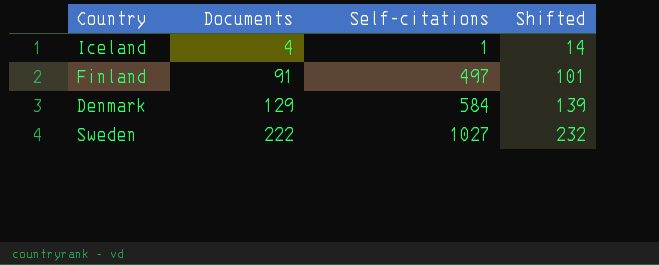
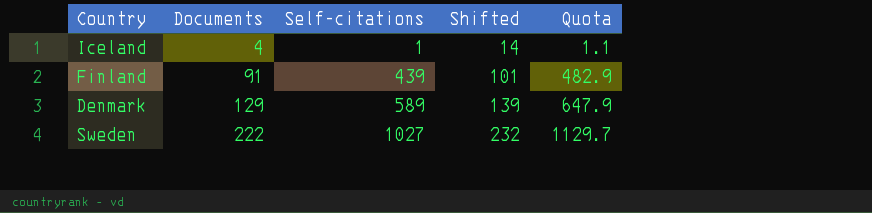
column Quota | formula: none -> [Self-citations] * 1.1
Finland | Self-citations: 497 -> 439
Denmark | Self-citations: 584 -> 589

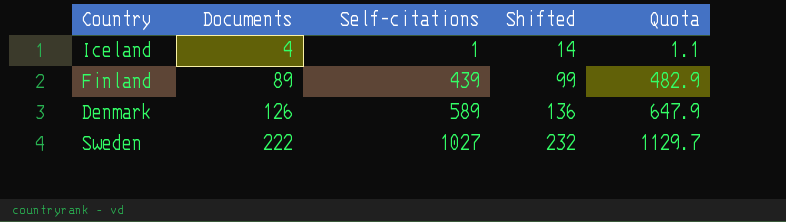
Finland | Documents: 91 -> 89
Finland | Shifted: 101 -> 99
Denmark | Documents: 129 -> 126
Denmark | Shifted: 139 -> 136

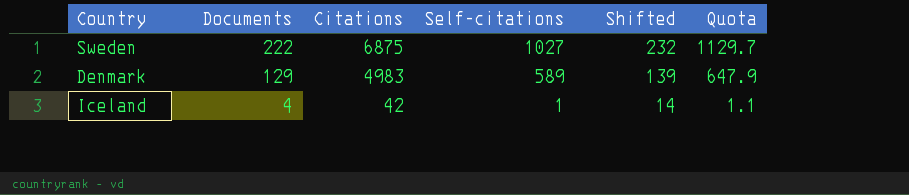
row order: Documents ascending -> Documents descending
column Citations | position: none -> 3
row Finland: 89 | 439 | 99 | 482.9 -> none
Denmark | Documents: 126 -> 129
Denmark | Shifted: 136 -> 139

